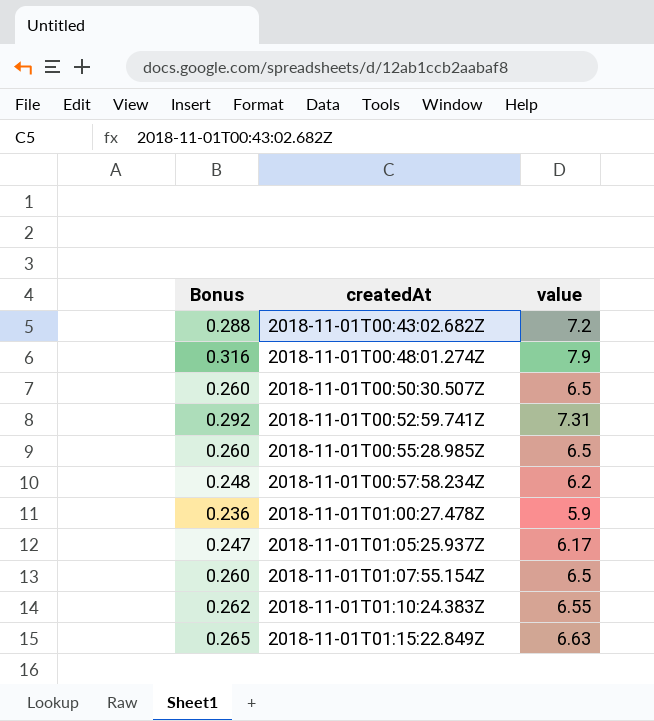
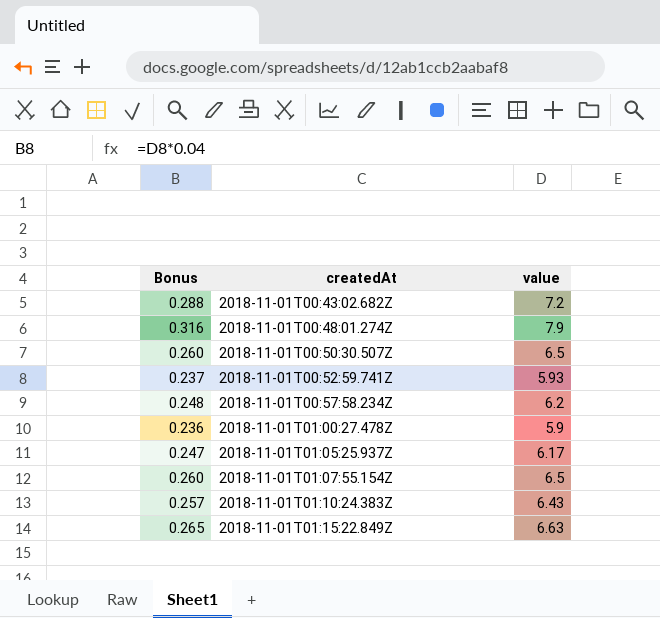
row 2018-11-01T00:55:28.985Z: 0.260 | 6.5 -> none
2018-11-01T00:52:59.741Z | Bonus: 0.292 -> 0.237
2018-11-01T00:52:59.741Z | value: 7.31 -> 5.93
2018-11-01T01:10:24.383Z | Bonus: 0.262 -> 0.257
2018-11-01T01:10:24.383Z | value: 6.55 -> 6.43

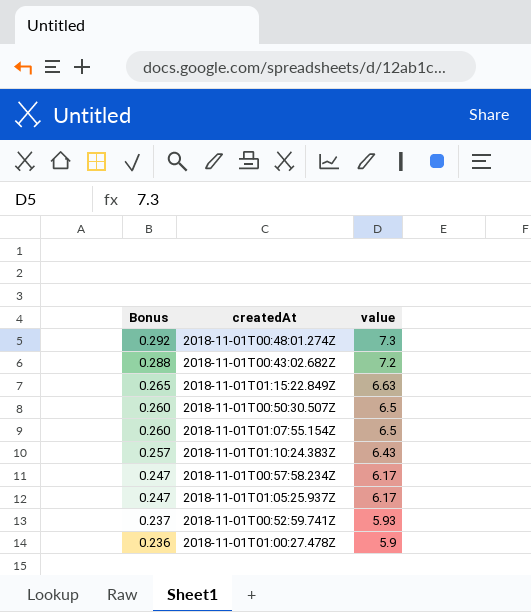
row order: createdAt ascending -> Bonus descending
2018-11-01T00:48:01.274Z | Bonus: 0.316 -> 0.292
2018-11-01T00:48:01.274Z | value: 7.9 -> 7.3
2018-11-01T00:57:58.234Z | Bonus: 0.248 -> 0.247
2018-11-01T00:57:58.234Z | value: 6.2 -> 6.17

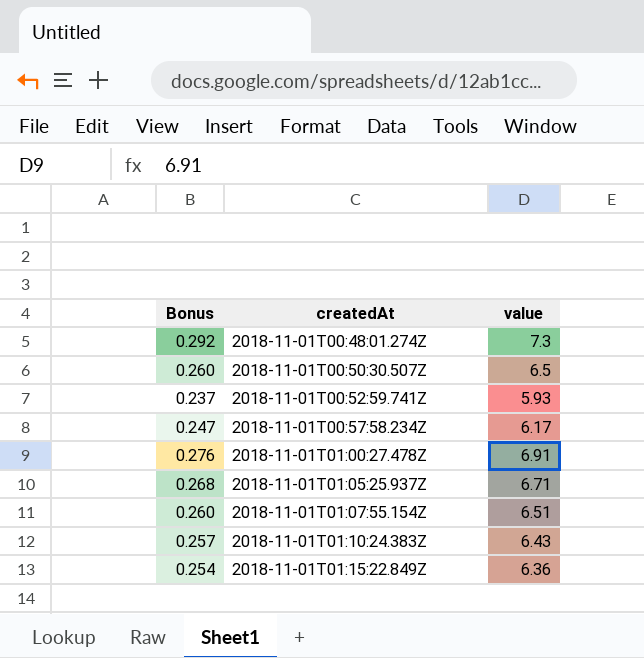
row order: Bonus descending -> createdAt ascending
row 2018-11-01T00:43:02.682Z: 0.288 | 7.2 -> none
2018-11-01T01:00:27.478Z | Bonus: 0.236 -> 0.276
2018-11-01T01:00:27.478Z | value: 5.9 -> 6.91
2018-11-01T01:05:25.937Z | Bonus: 0.247 -> 0.268
2018-11-01T01:05:25.937Z | value: 6.17 -> 6.71
2018-11-01T01:07:55.154Z | value: 6.5 -> 6.51
2018-11-01T01:15:22.849Z | Bonus: 0.265 -> 0.254
2018-11-01T01:15:22.849Z | value: 6.63 -> 6.36

